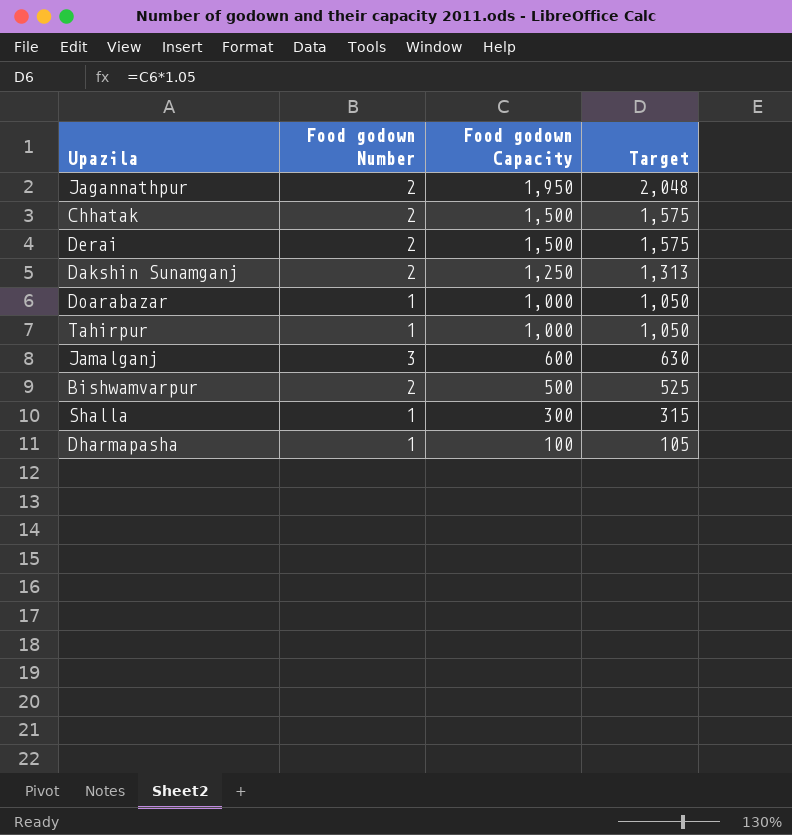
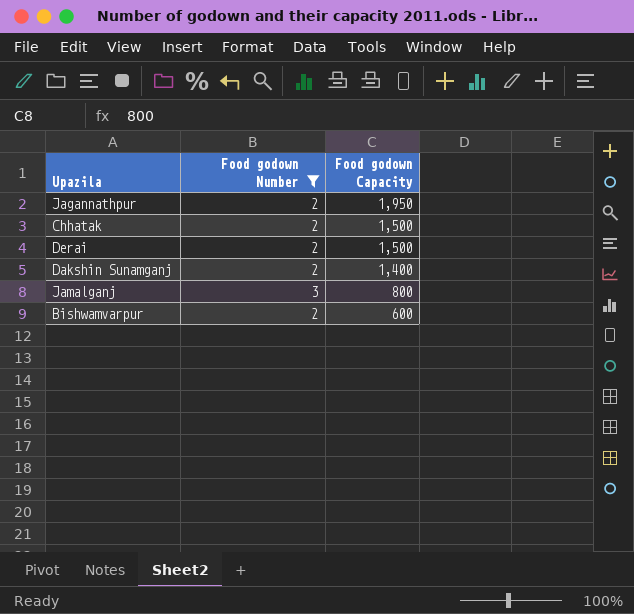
filter: none -> Food godown Number != 1
column Target | formula: [Food godown Capacity] * 1.05 -> none
Dakshin Sunamganj | Food godown Capacity: 1,250 -> 1,400
Jamalganj | Food godown Capacity: 600 -> 800
Bishwamvarpur | Food godown Capacity: 500 -> 600

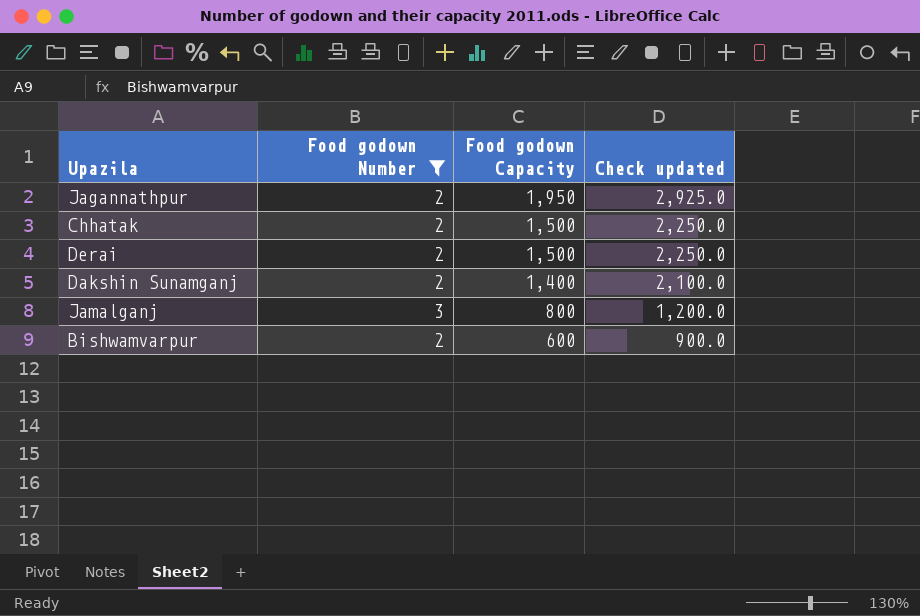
column Check updated | formula: none -> [Food godown Capacity] * 1.5

